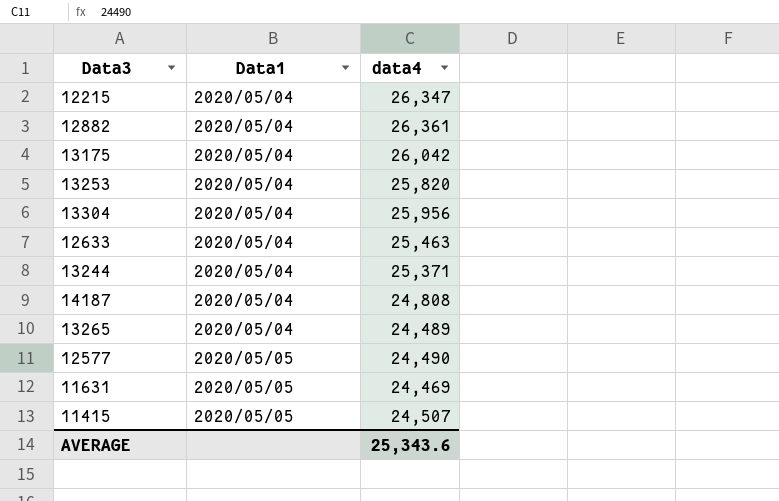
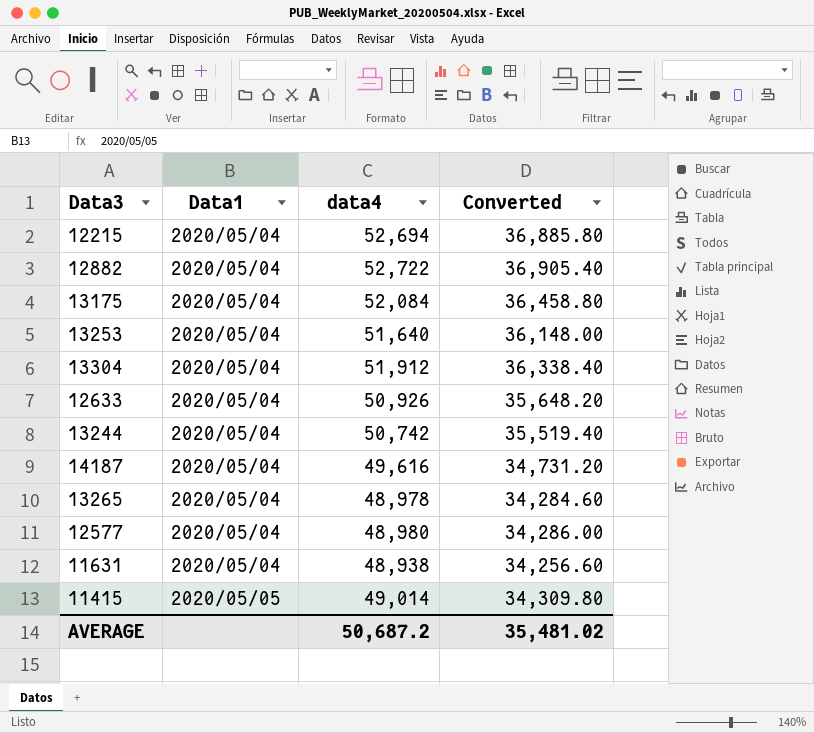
column Converted | formula: none -> [data4] * 0.7
12215 | data4: 26,347 -> 52,694
12882 | data4: 26,361 -> 52,722
13175 | data4: 26,042 -> 52,084
13253 | data4: 25,820 -> 51,640
13304 | data4: 25,956 -> 51,912
12633 | data4: 25,463 -> 50,926
13244 | data4: 25,371 -> 50,742
14187 | data4: 24,808 -> 49,616
13265 | data4: 24,489 -> 48,978
12577 | Data1: 2020/05/05 -> 2020/05/04
12577 | data4: 24,490 -> 48,980
11631 | Data1: 2020/05/05 -> 2020/05/04
11631 | data4: 24,469 -> 48,938
11415 | data4: 24,507 -> 49,014
AVERAGE | data4: 25,343.6 -> 50,687.2

